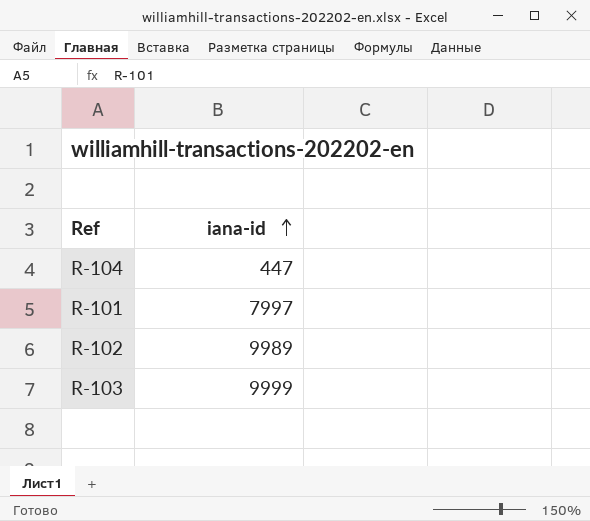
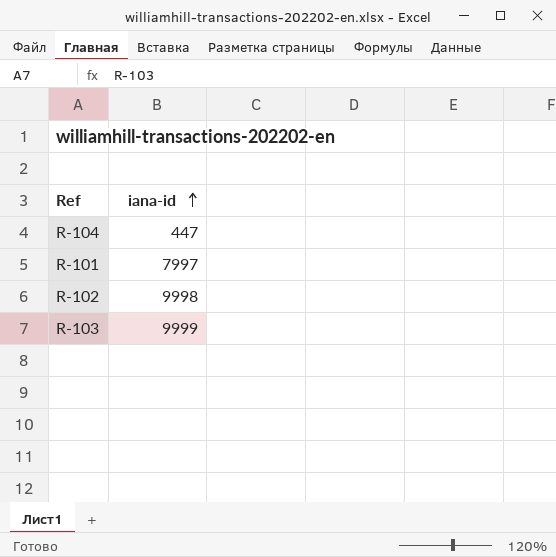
R-102 | iana-id: 9989 -> 9998

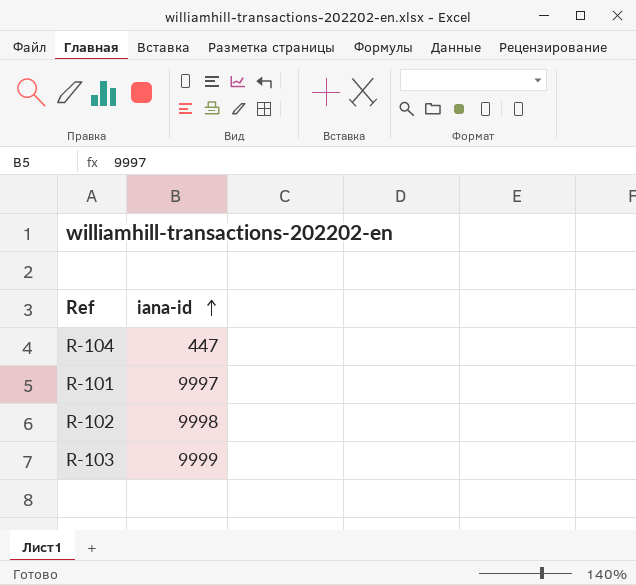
R-101 | iana-id: 7997 -> 9997

